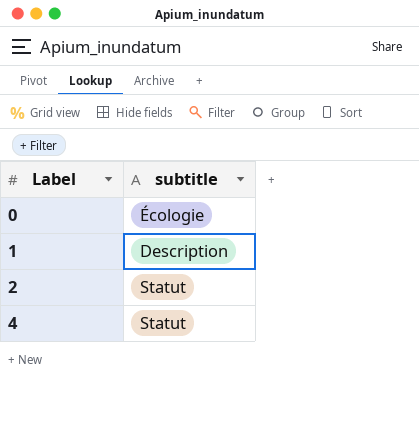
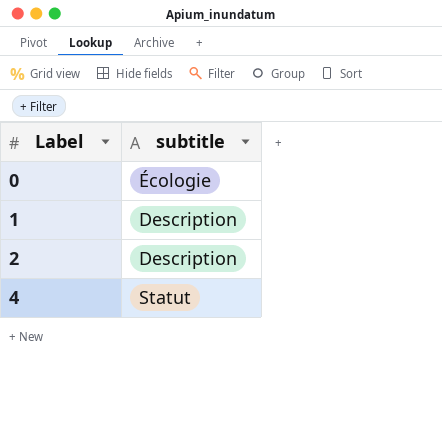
2 | subtitle: Statut -> Description

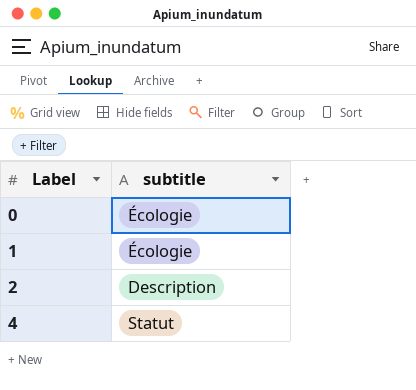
1 | subtitle: Description -> Écologie

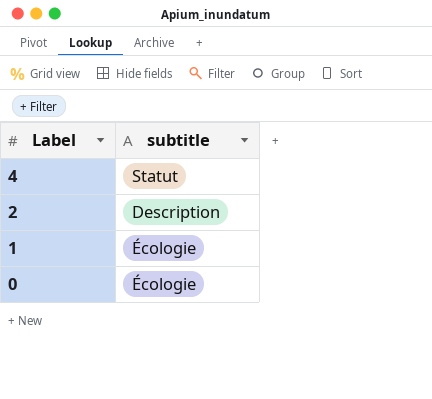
row order: Label ascending -> Label descending

